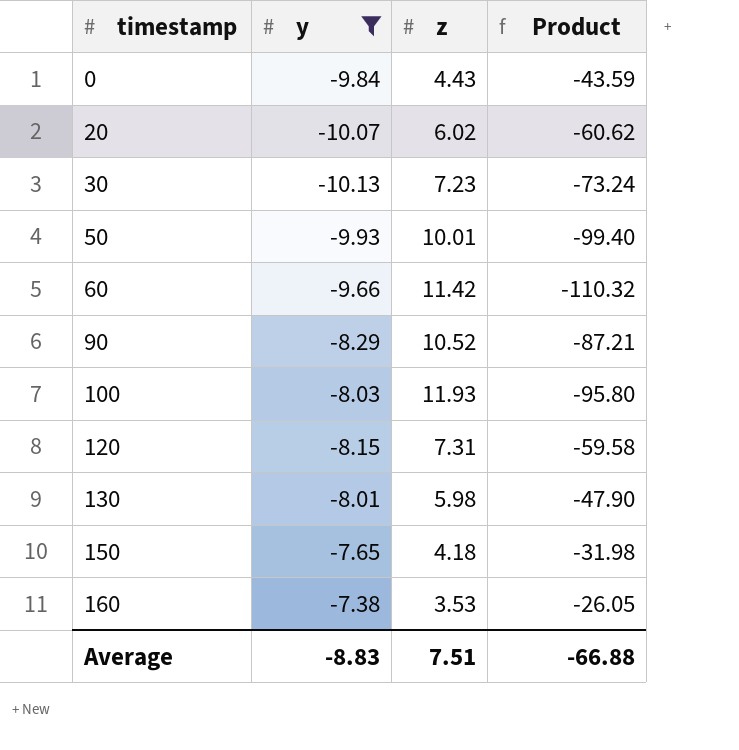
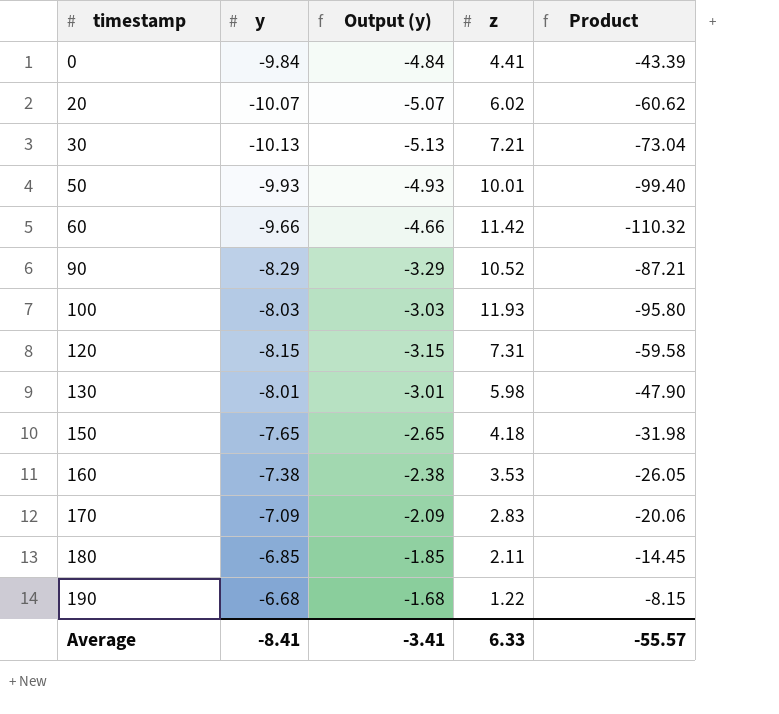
filter: y <= -7.38 -> none
column Output (y) | formula: none -> [y] + 5
0 | z: 4.43 -> 4.41
0 | Product: -43.59 -> -43.39
30 | z: 7.23 -> 7.21
30 | Product: -73.24 -> -73.04
Average | y: -8.83 -> -8.41
Average | z: 7.51 -> 6.33
Average | Product: -66.88 -> -55.57

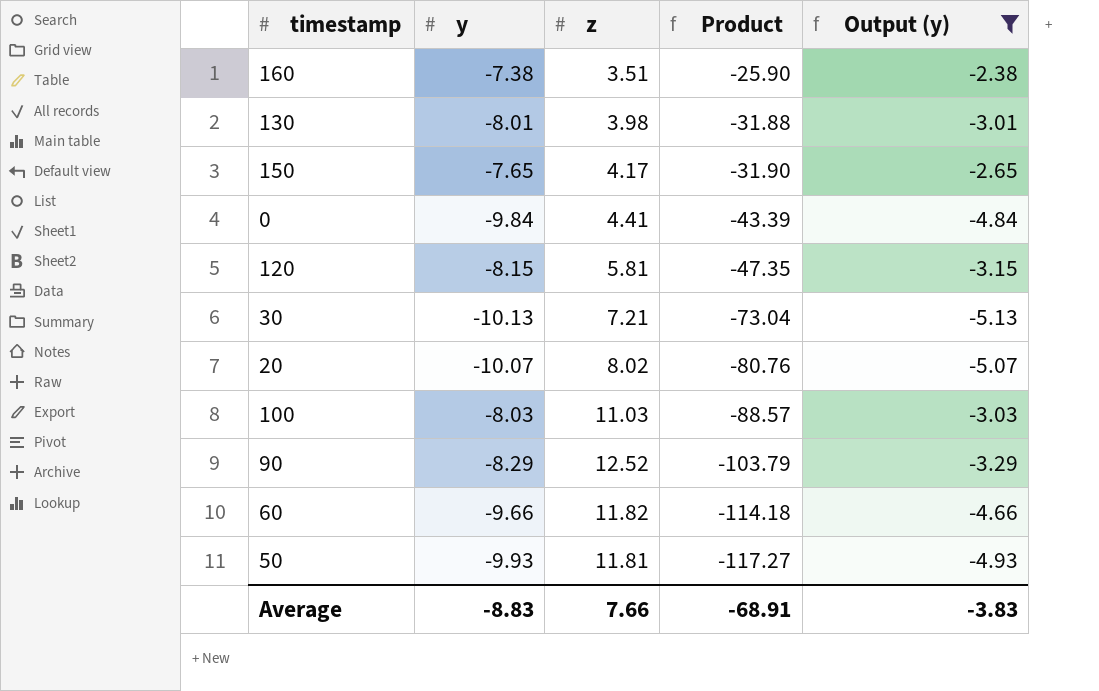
filter: none -> Output (y) <= -2.38
row order: timestamp ascending -> Product descending
column Output (y) | position: 3 -> 5
160 | z: 3.53 -> 3.51
160 | Product: -26.05 -> -25.90
130 | z: 5.98 -> 3.98
130 | Product: -47.90 -> -31.88
150 | z: 4.18 -> 4.17
150 | Product: -31.98 -> -31.90
120 | z: 7.31 -> 5.81
120 | Product: -59.58 -> -47.35
20 | z: 6.02 -> 8.02
20 | Product: -60.62 -> -80.76
100 | z: 11.93 -> 11.03
100 | Product: -95.80 -> -88.57
90 | z: 10.52 -> 12.52
90 | Product: -87.21 -> -103.79
60 | z: 11.42 -> 11.82
60 | Product: -110.32 -> -114.18
50 | z: 10.01 -> 11.81
50 | Product: -99.40 -> -117.27
Average | y: -8.41 -> -8.83
Average | z: 6.33 -> 7.66
Average | Product: -55.57 -> -68.91
Average | Output (y): -3.41 -> -3.83

